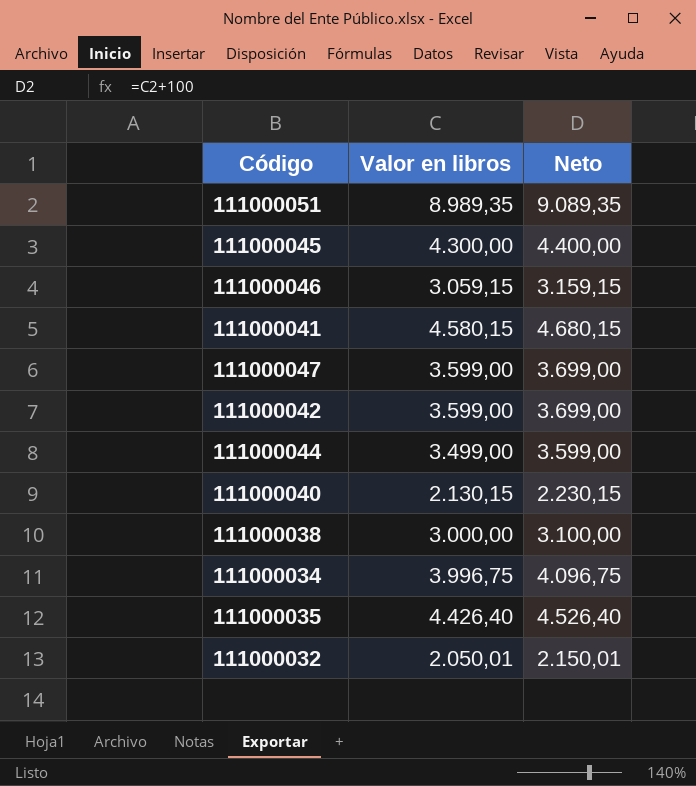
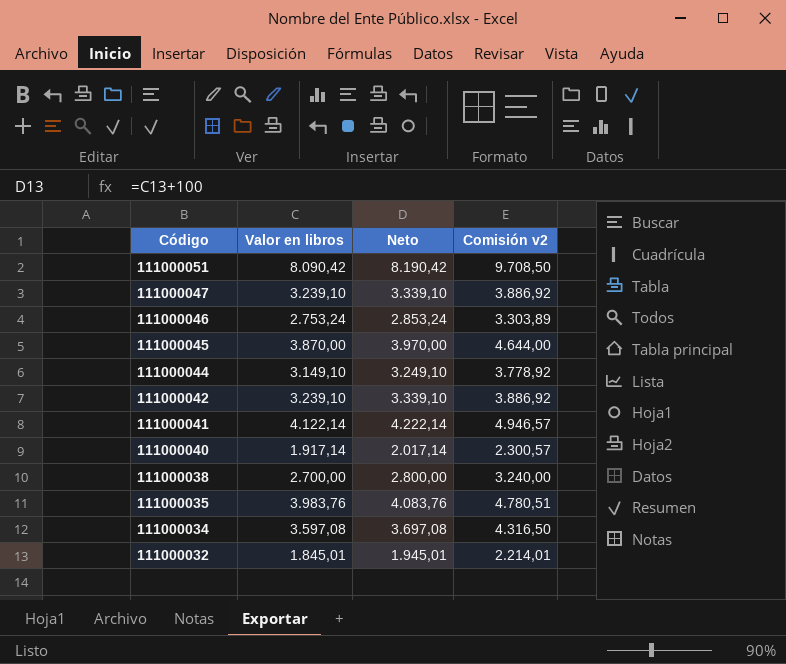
row order: none -> Código descending
column Comisión v2 | formula: none -> [Valor en libros] * 1,2
111000051 | Valor en libros: 8.989,35 -> 8.090,42
111000051 | Neto: 9.089,35 -> 8.190,42
111000047 | Valor en libros: 3.599,00 -> 3.239,10
111000047 | Neto: 3.699,00 -> 3.339,10
111000046 | Valor en libros: 3.059,15 -> 2.753,24
111000046 | Neto: 3.159,15 -> 2.853,24
111000045 | Valor en libros: 4.300,00 -> 3.870,00
111000045 | Neto: 4.400,00 -> 3.970,00
111000044 | Valor en libros: 3.499,00 -> 3.149,10
111000044 | Neto: 3.599,00 -> 3.249,10
111000042 | Valor en libros: 3.599,00 -> 3.239,10
111000042 | Neto: 3.699,00 -> 3.339,10
111000041 | Valor en libros: 4.580,15 -> 4.122,14
111000041 | Neto: 4.680,15 -> 4.222,14
111000040 | Valor en libros: 2.130,15 -> 1.917,14
111000040 | Neto: 2.230,15 -> 2.017,14
111000038 | Valor en libros: 3.000,00 -> 2.700,00
111000038 | Neto: 3.100,00 -> 2.800,00
111000035 | Valor en libros: 4.426,40 -> 3.983,76
111000035 | Neto: 4.526,40 -> 4.083,76
111000034 | Valor en libros: 3.996,75 -> 3.597,08
111000034 | Neto: 4.096,75 -> 3.697,08
111000032 | Valor en libros: 2.050,01 -> 1.845,01
111000032 | Neto: 2.150,01 -> 1.945,01

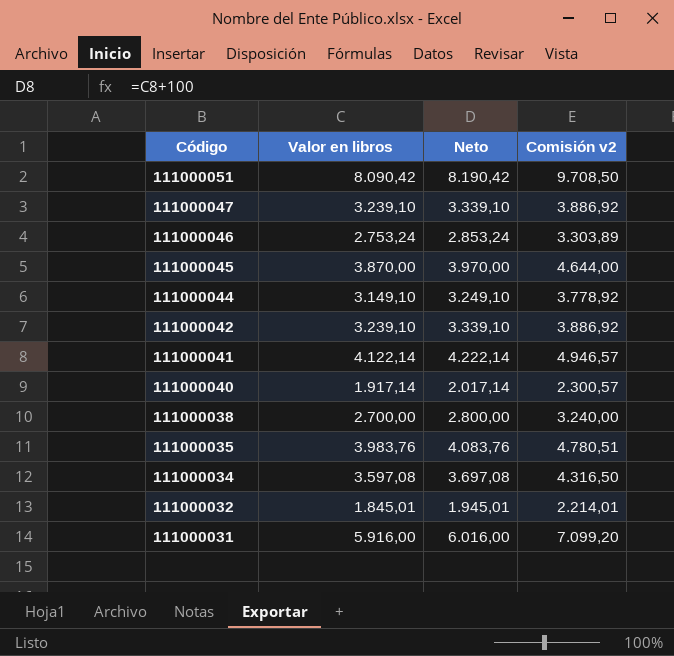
row 111000031: none -> 5.916,00 | 6.016,00 | 7.099,20

